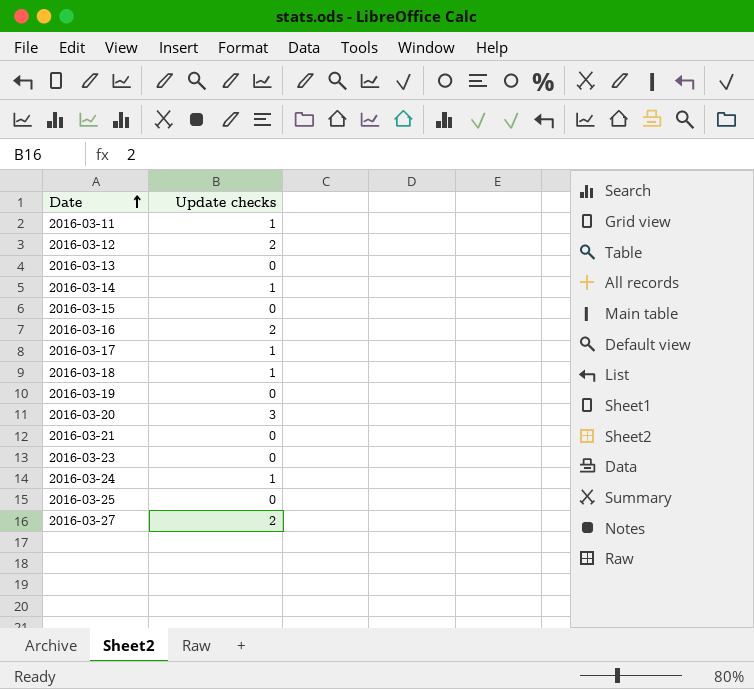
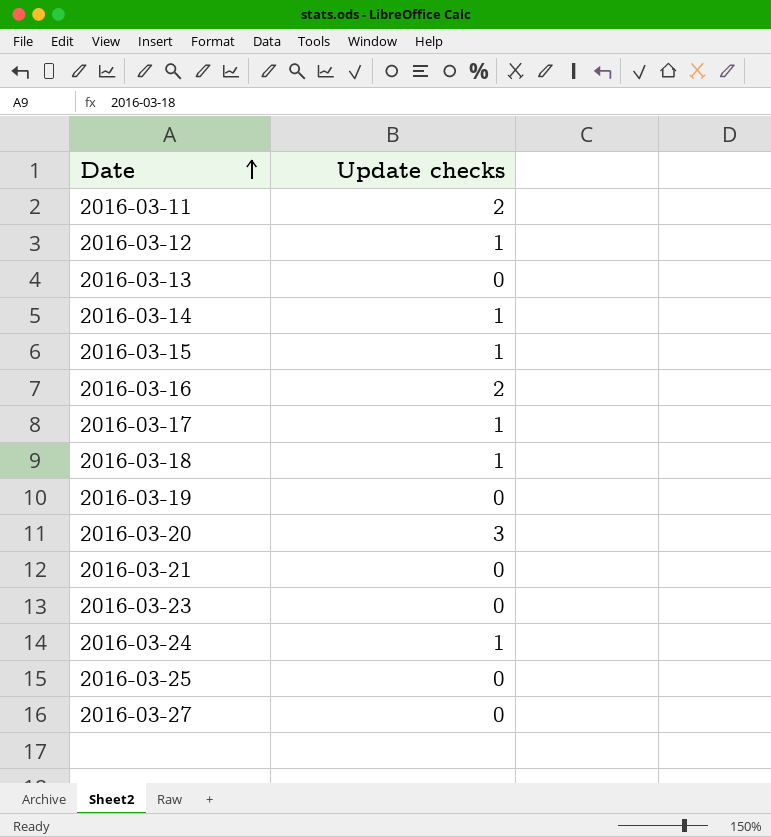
2016-03-11 | Update checks: 1 -> 2
2016-03-12 | Update checks: 2 -> 1
2016-03-15 | Update checks: 0 -> 1
2016-03-27 | Update checks: 2 -> 0

